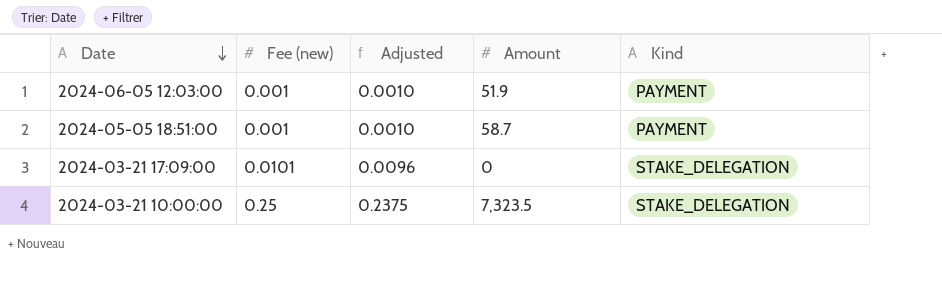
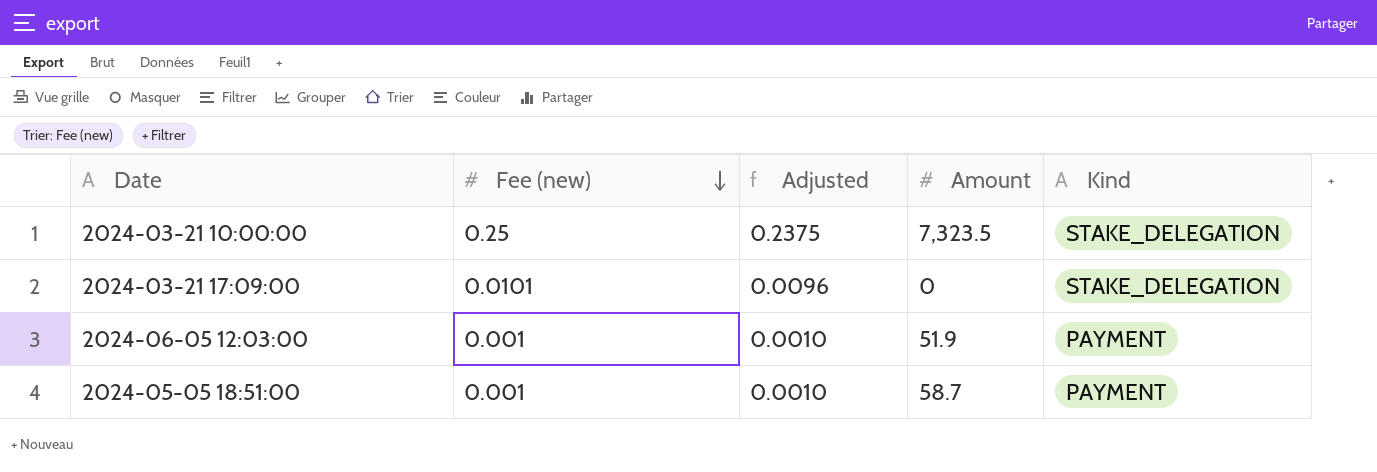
row order: Date descending -> Fee (new) descending

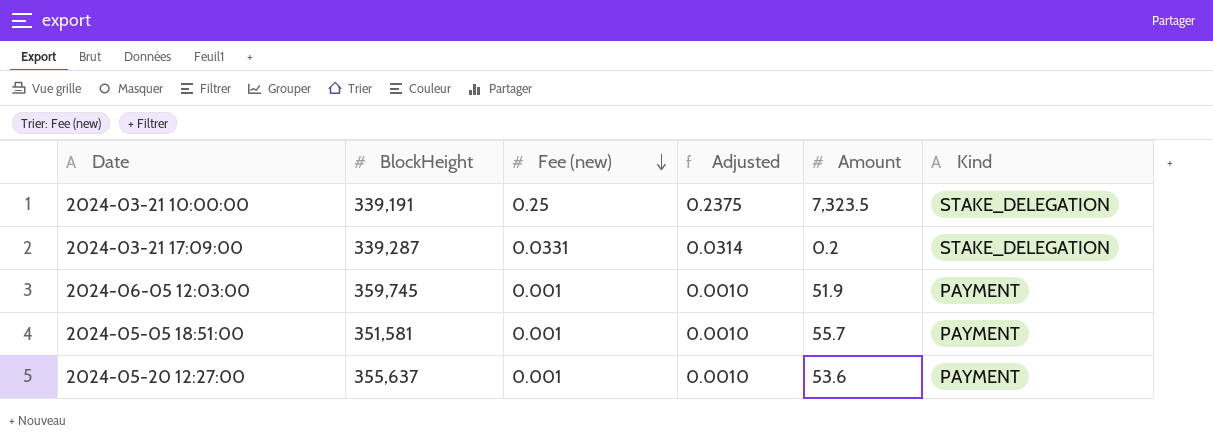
column BlockHeight | position: none -> 2
2024-03-21 17:09:00 | Fee (new): 0.0101 -> 0.0331
2024-03-21 17:09:00 | Adjusted: 0.0096 -> 0.0314
2024-03-21 17:09:00 | Amount: 0 -> 0.2
2024-05-05 18:51:00 | Amount: 58.7 -> 55.7
row 2024-05-20 12:27:00: none -> 355,637 | 0.001 | 0.0010 | 53.6 | PAYMENT

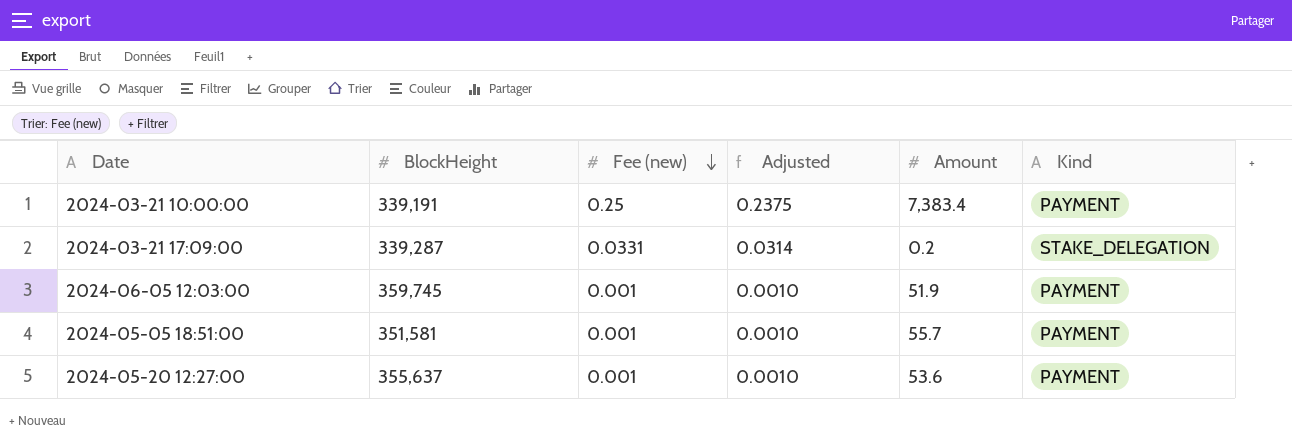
2024-03-21 10:00:00 | Amount: 7,323.5 -> 7,383.4
2024-03-21 10:00:00 | Kind: STAKE_DELEGATION -> PAYMENT

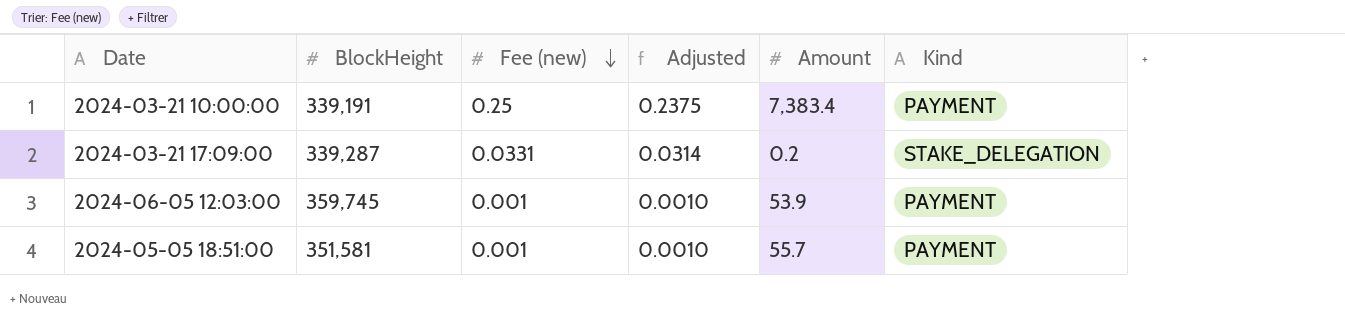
row 2024-05-20 12:27:00: 355,637 | 0.001 | 0.0010 | 53.6 | PAYMENT -> none
2024-06-05 12:03:00 | Amount: 51.9 -> 53.9

